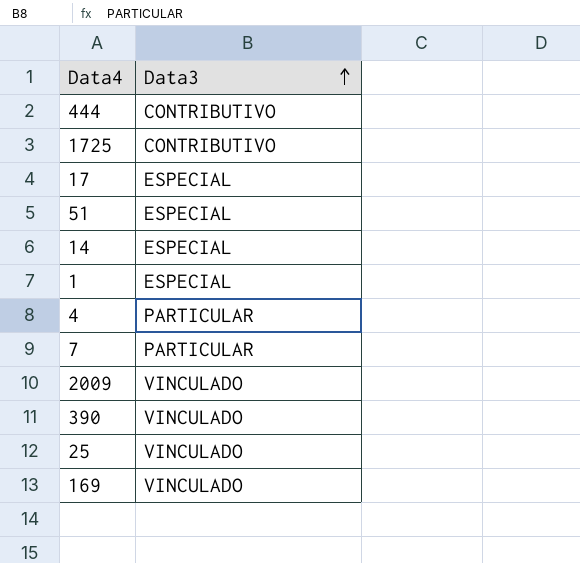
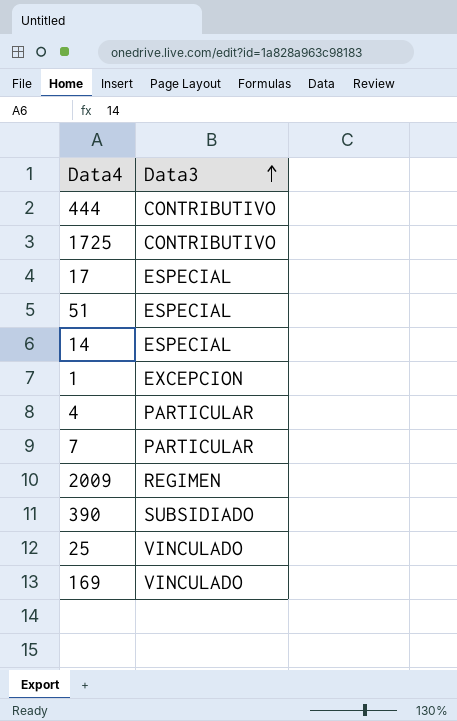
1 | Data3: ESPECIAL -> EXCEPCION
2009 | Data3: VINCULADO -> REGIMEN
390 | Data3: VINCULADO -> SUBSIDIADO

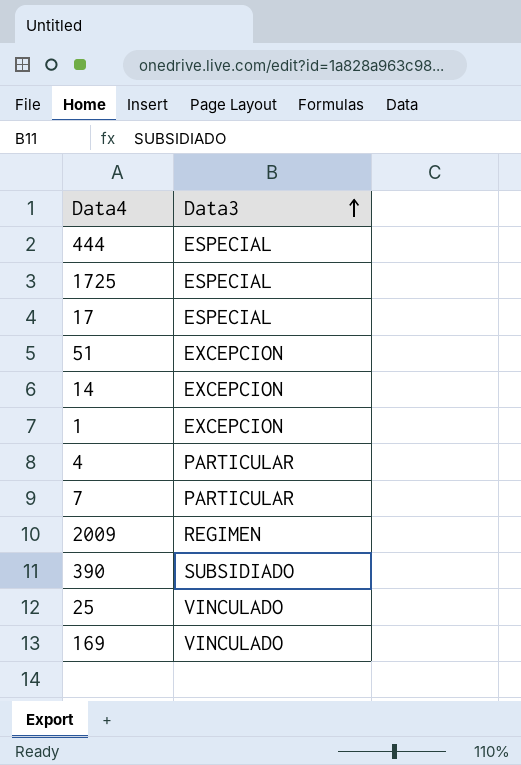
444 | Data3: CONTRIBUTIVO -> ESPECIAL
1725 | Data3: CONTRIBUTIVO -> ESPECIAL
51 | Data3: ESPECIAL -> EXCEPCION
14 | Data3: ESPECIAL -> EXCEPCION

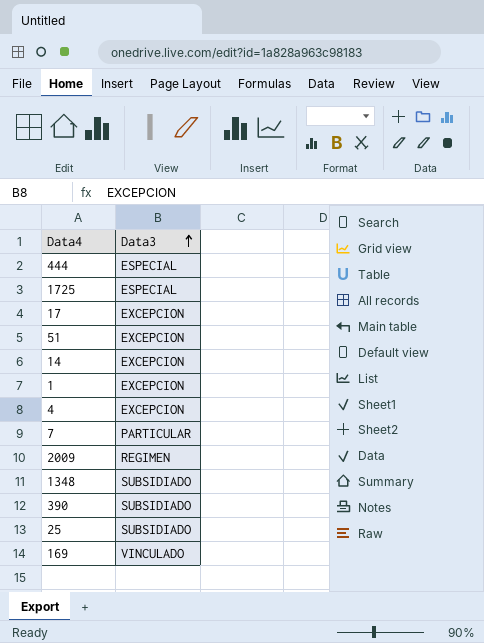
17 | Data3: ESPECIAL -> EXCEPCION
4 | Data3: PARTICULAR -> EXCEPCION
row 1348: none -> SUBSIDIADO
25 | Data3: VINCULADO -> SUBSIDIADO

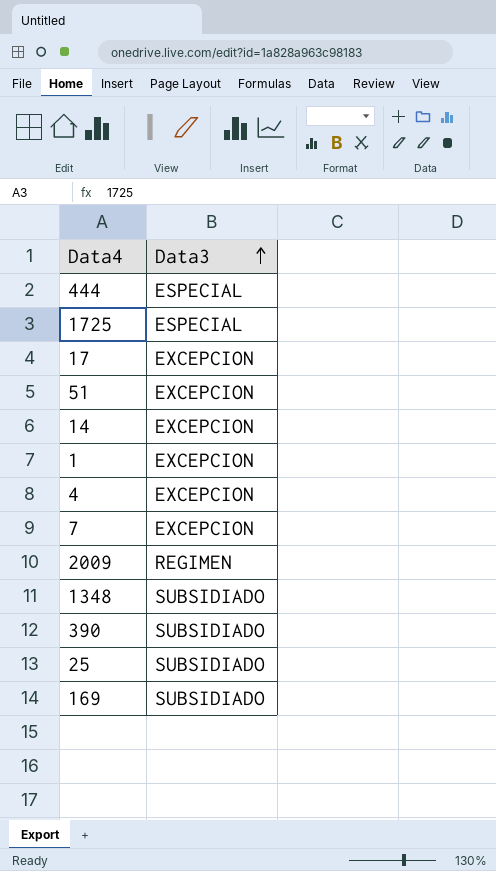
7 | Data3: PARTICULAR -> EXCEPCION
169 | Data3: VINCULADO -> SUBSIDIADO

